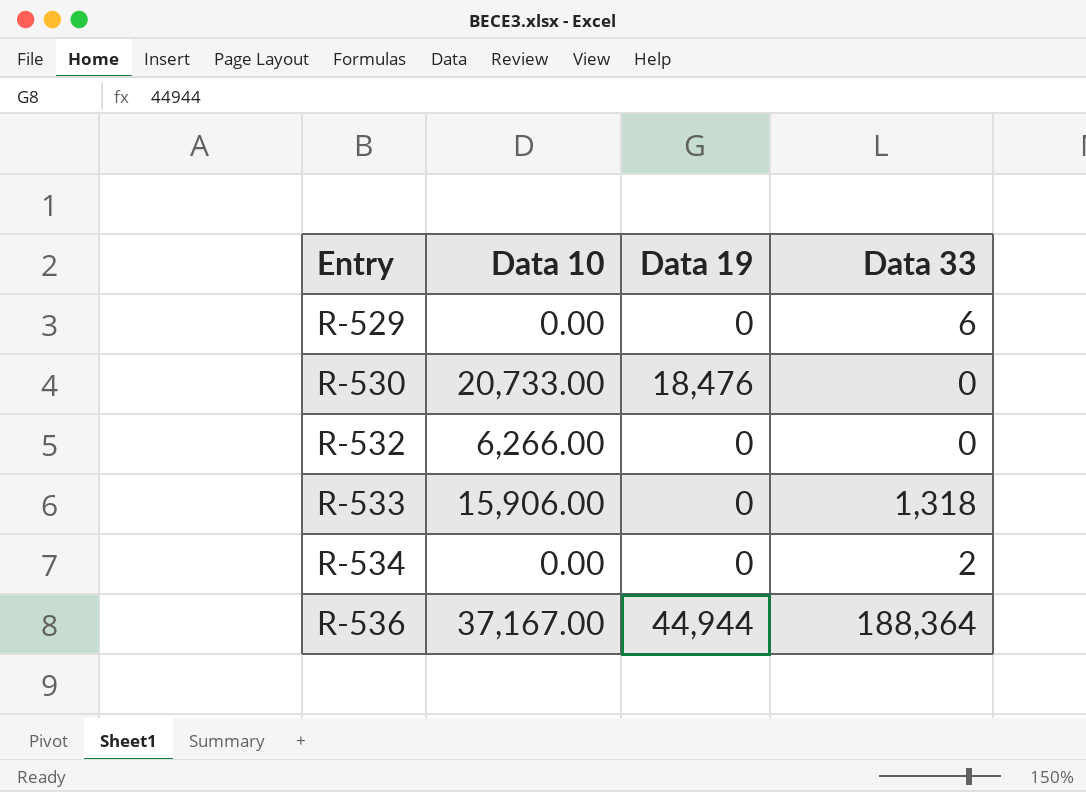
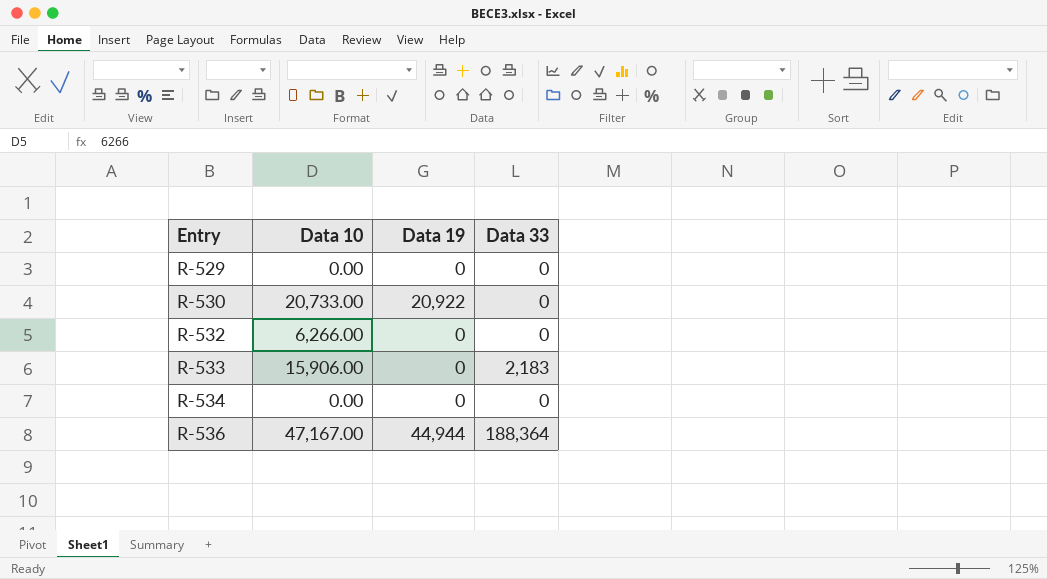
R-529 | Data 33: 6 -> 0
R-530 | Data 19: 18,476 -> 20,922
R-533 | Data 33: 1,318 -> 2,183
R-534 | Data 33: 2 -> 0
R-536 | Data 10: 37,167.00 -> 47,167.00

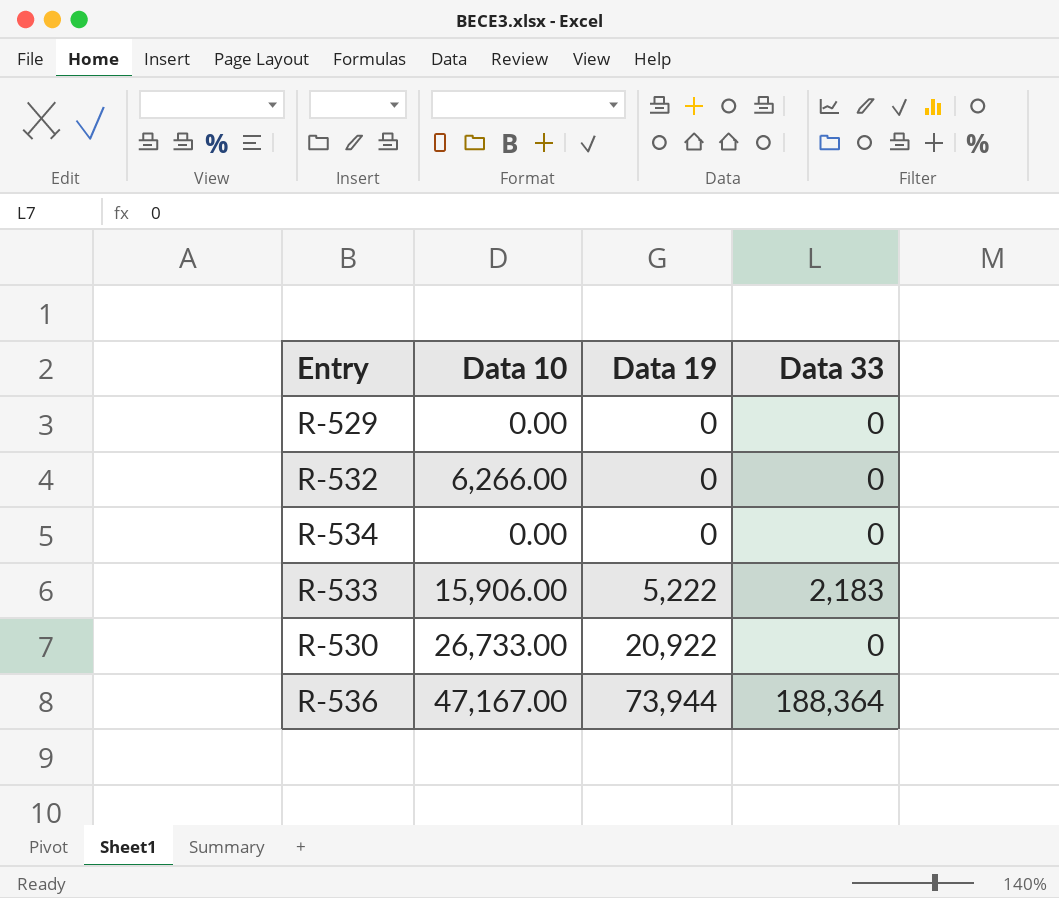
row order: Entry ascending -> Data 19 ascending
R-533 | Data 19: 0 -> 5,222
R-530 | Data 10: 20,733.00 -> 26,733.00
R-536 | Data 19: 44,944 -> 73,944

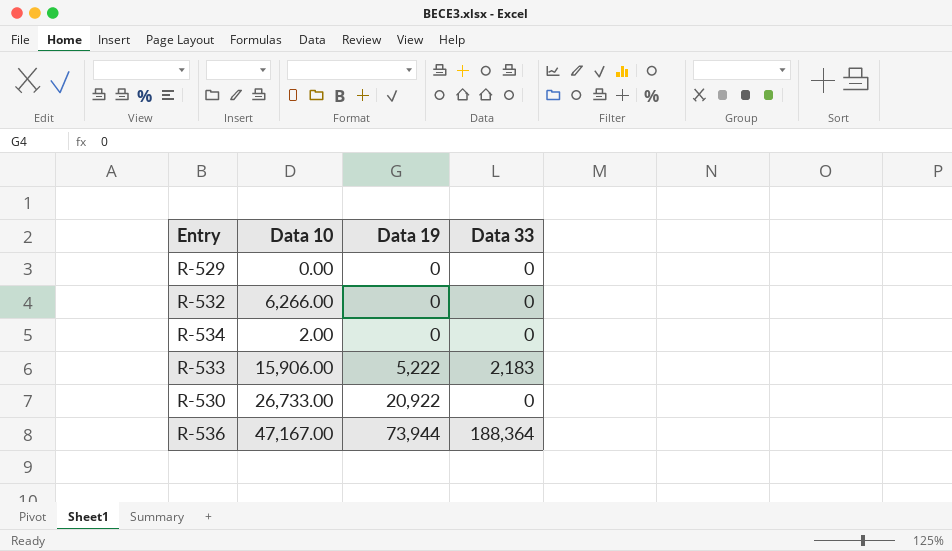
R-534 | Data 10: 0.00 -> 2.00

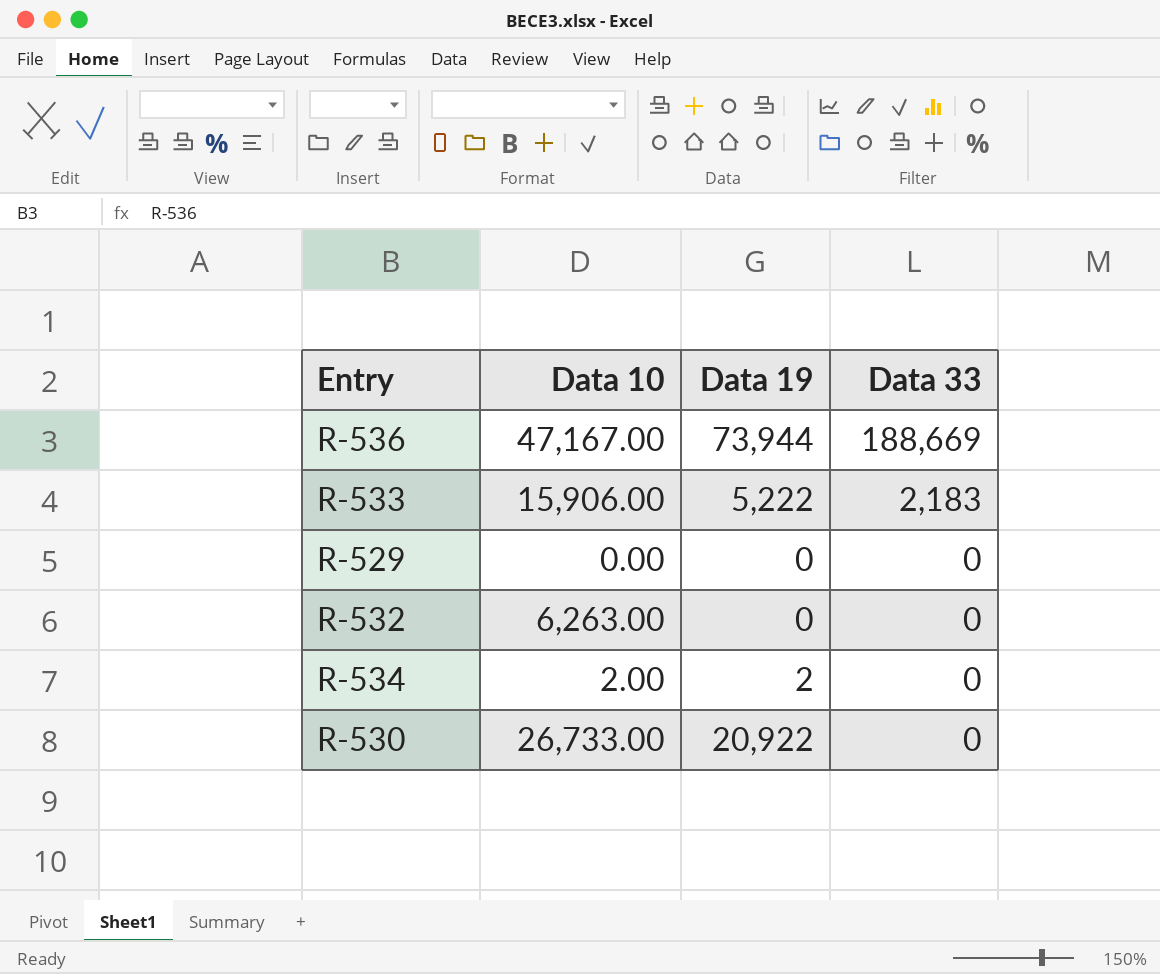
row order: Data 19 ascending -> Data 33 descending
R-536 | Data 33: 188,364 -> 188,669
R-532 | Data 10: 6,266.00 -> 6,263.00
R-534 | Data 19: 0 -> 2

